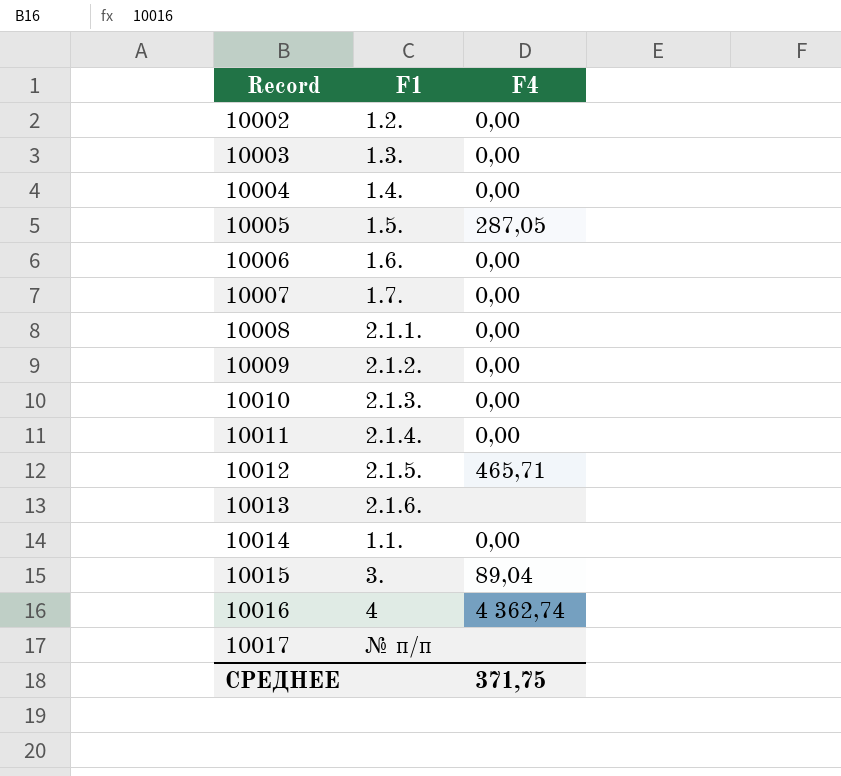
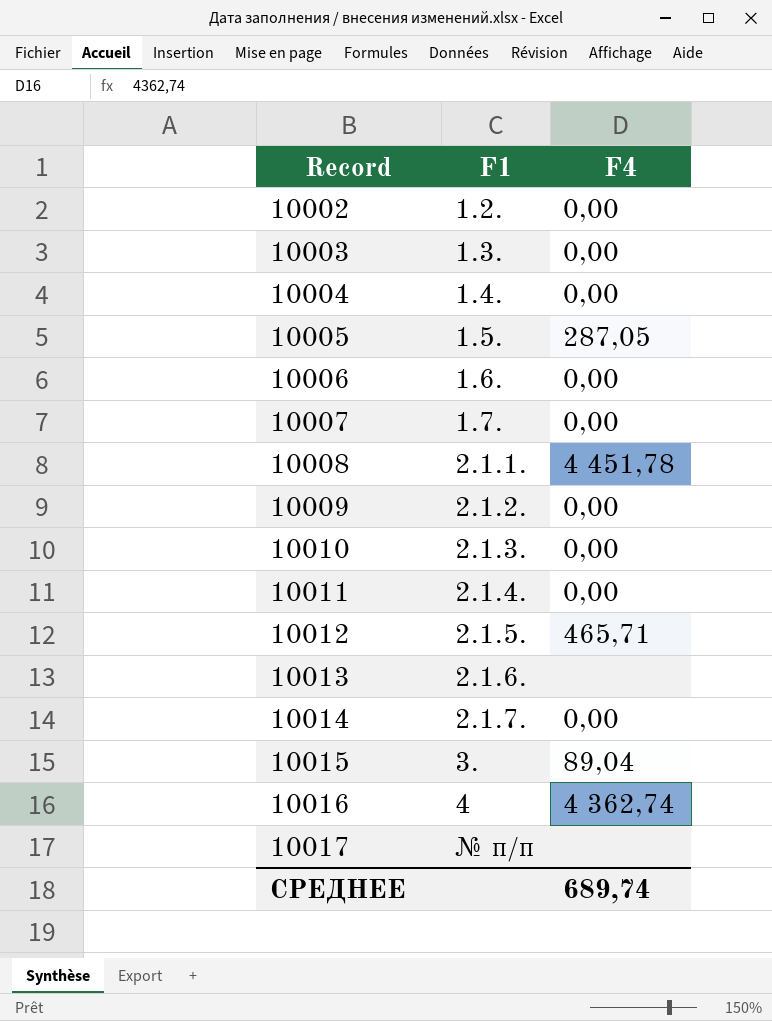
10008 | F4: 0,00 -> 4 451,78
10014 | F1: 1.1. -> 2.1.7.
СРЕДНЕЕ | F4: 371,75 -> 689,74

